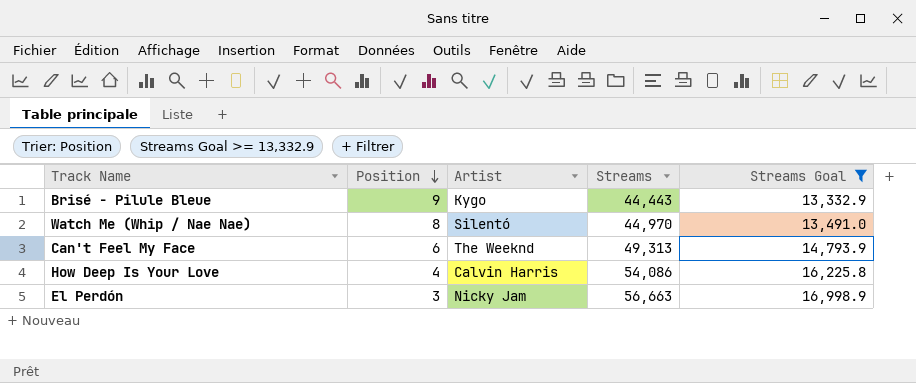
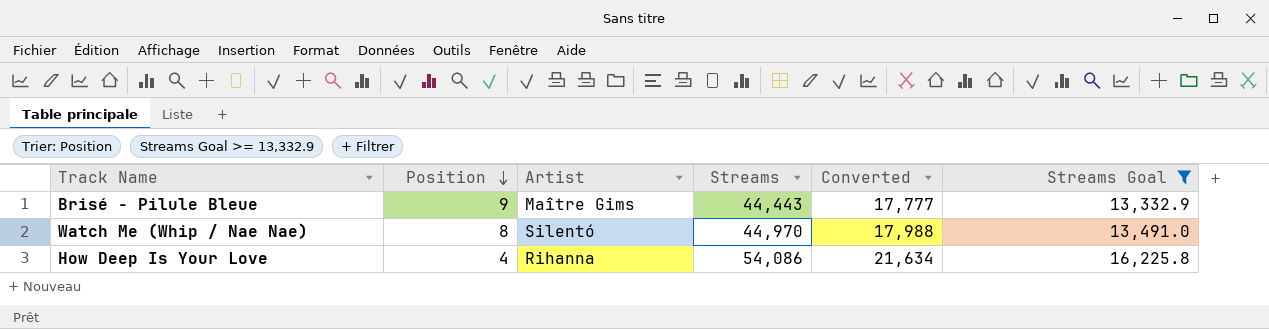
column Converted | formula: none -> [Streams] * 0.4
row Can't Feel My Face: 6 | The Weeknd | 49,313 | 14,793.9 -> none
row El Perdón: 3 | Nicky Jam | 56,663 | 16,998.9 -> none
Brisé - Pilule Bleue | Artist: Kygo -> Maître Gims
How Deep Is Your Love | Artist: Calvin Harris -> Rihanna

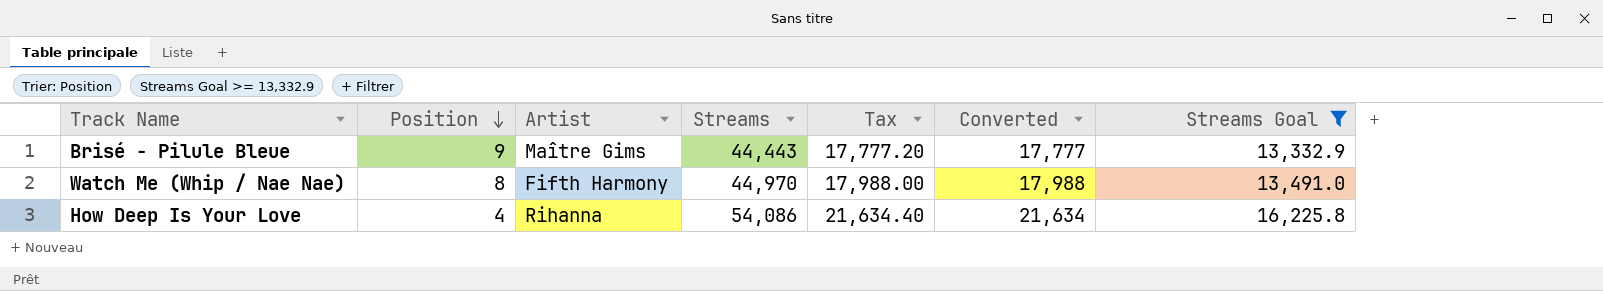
column Tax | formula: none -> [Streams] * 0.4
Watch Me (Whip / Nae Nae) | Artist: Silentó -> Fifth Harmony

